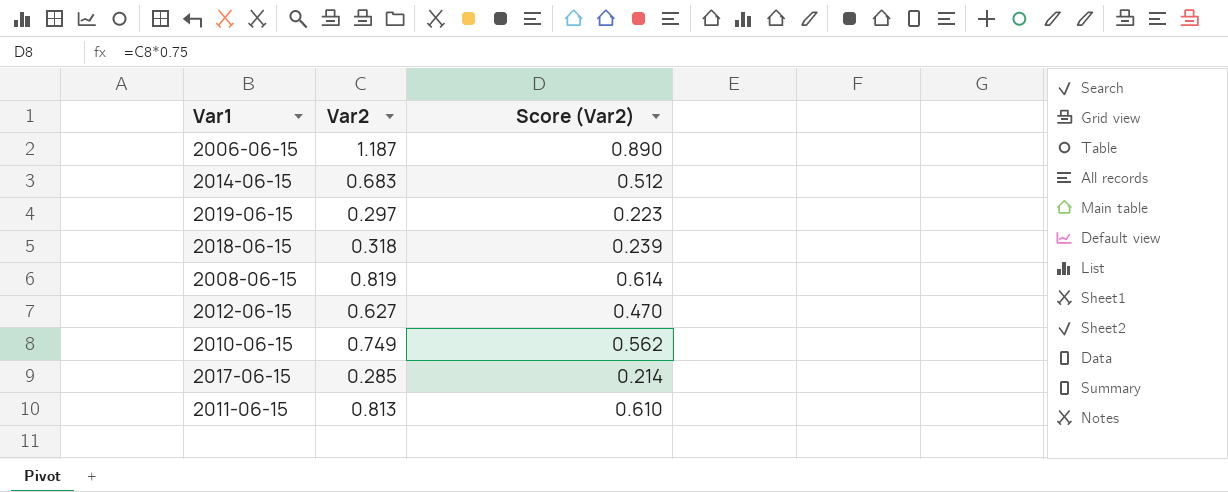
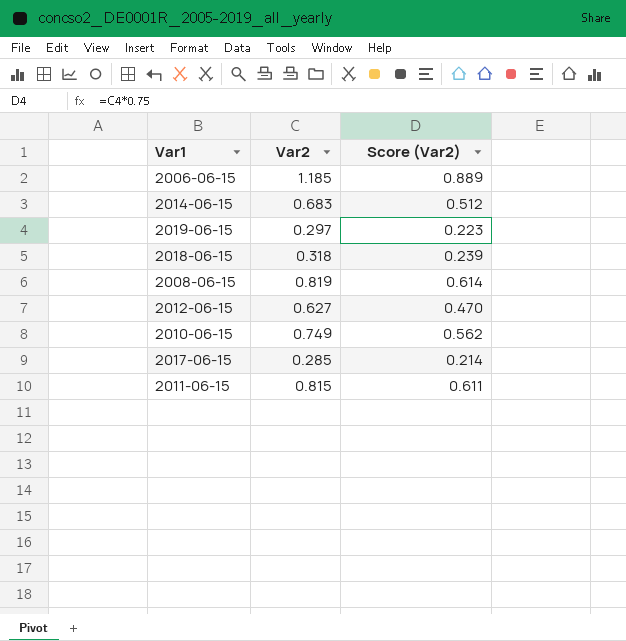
2006-06-15 | Var2: 1.187 -> 1.185
2006-06-15 | Score (Var2): 0.890 -> 0.889
2011-06-15 | Var2: 0.813 -> 0.815
2011-06-15 | Score (Var2): 0.610 -> 0.611

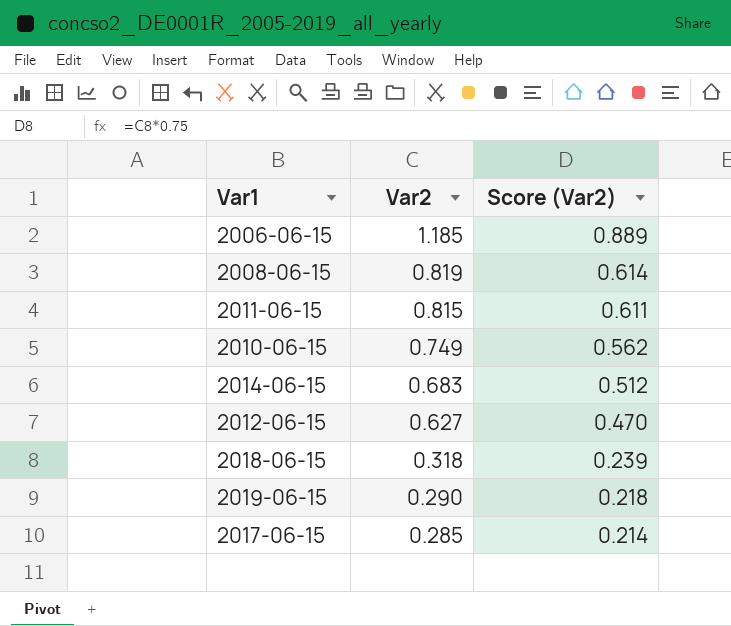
row order: none -> Var2 descending
2019-06-15 | Var2: 0.297 -> 0.290
2019-06-15 | Score (Var2): 0.223 -> 0.218

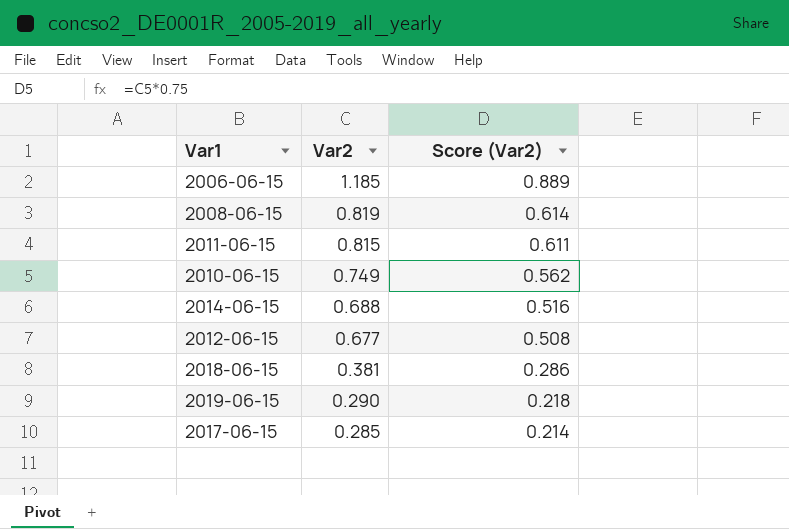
2014-06-15 | Var2: 0.683 -> 0.688
2014-06-15 | Score (Var2): 0.512 -> 0.516
2012-06-15 | Var2: 0.627 -> 0.677
2012-06-15 | Score (Var2): 0.470 -> 0.508
2018-06-15 | Var2: 0.318 -> 0.381
2018-06-15 | Score (Var2): 0.239 -> 0.286

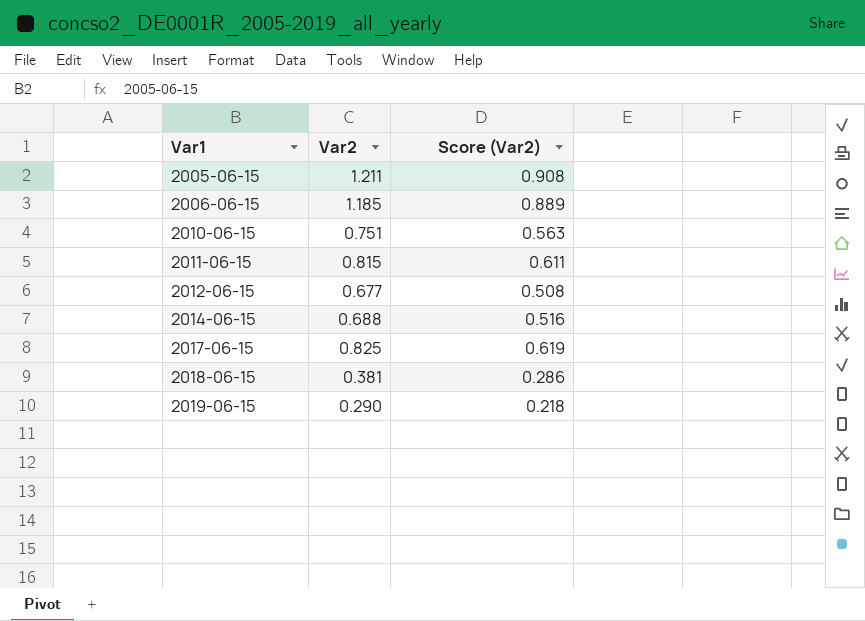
row order: Var2 descending -> Var1 ascending
row 2008-06-15: 0.819 | 0.614 -> none
row 2005-06-15: none -> 1.211 | 0.908
2010-06-15 | Var2: 0.749 -> 0.751
2010-06-15 | Score (Var2): 0.562 -> 0.563
2017-06-15 | Var2: 0.285 -> 0.825
2017-06-15 | Score (Var2): 0.214 -> 0.619

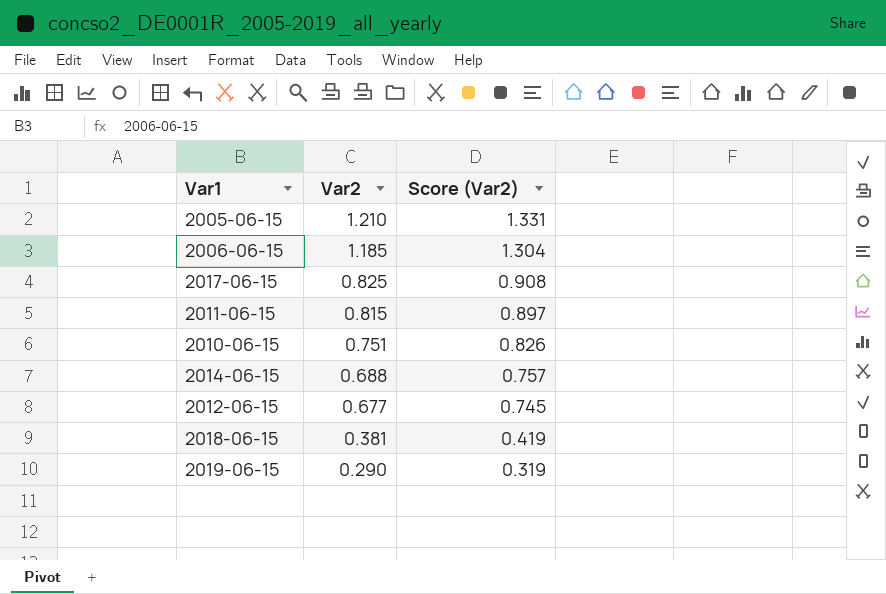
row order: Var1 ascending -> Var2 descending
column Score (Var2) | formula: [Var2] * 0.75 -> [Var2] * 1.1
2005-06-15 | Var2: 1.211 -> 1.210

